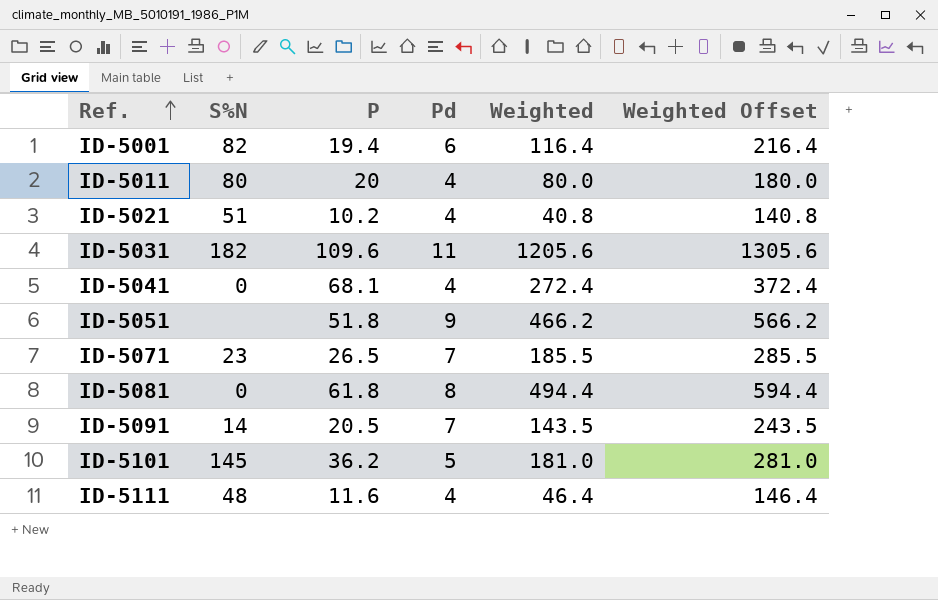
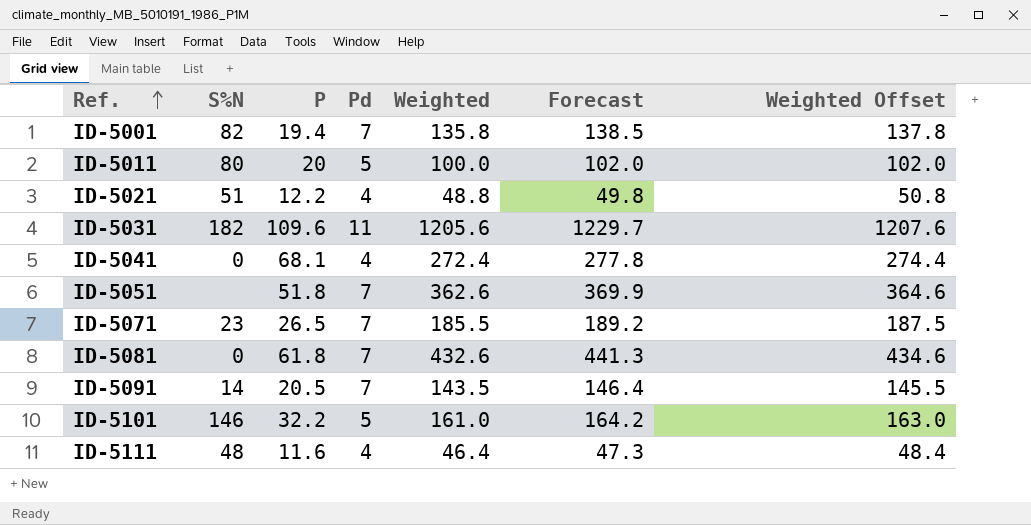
column Forecast | formula: none -> [Weighted] * 1.02
column Weighted Offset | formula: [Weighted] + 100 -> [Weighted] + 2
ID-5001 | Pd: 6 -> 7
ID-5001 | Weighted: 116.4 -> 135.8
ID-5011 | Pd: 4 -> 5
ID-5011 | Weighted: 80.0 -> 100.0
ID-5021 | P: 10.2 -> 12.2
ID-5021 | Weighted: 40.8 -> 48.8
ID-5051 | Pd: 9 -> 7
ID-5051 | Weighted: 466.2 -> 362.6
ID-5081 | Pd: 8 -> 7
ID-5081 | Weighted: 494.4 -> 432.6
ID-5101 | S%N: 145 -> 146
ID-5101 | P: 36.2 -> 32.2
ID-5101 | Weighted: 181.0 -> 161.0

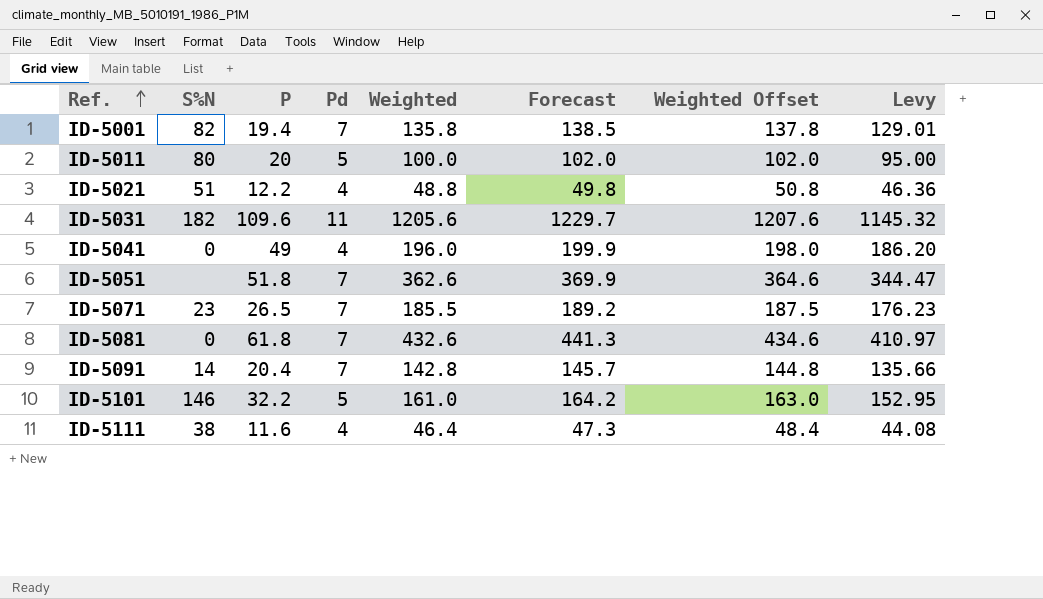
column Levy | formula: none -> [Weighted] * 0.95
ID-5041 | P: 68.1 -> 49
ID-5041 | Weighted: 272.4 -> 196.0
ID-5041 | Forecast: 277.8 -> 199.9
ID-5041 | Weighted Offset: 274.4 -> 198.0
ID-5091 | P: 20.5 -> 20.4
ID-5091 | Weighted: 143.5 -> 142.8
ID-5091 | Forecast: 146.4 -> 145.7
ID-5091 | Weighted Offset: 145.5 -> 144.8
ID-5111 | S%N: 48 -> 38

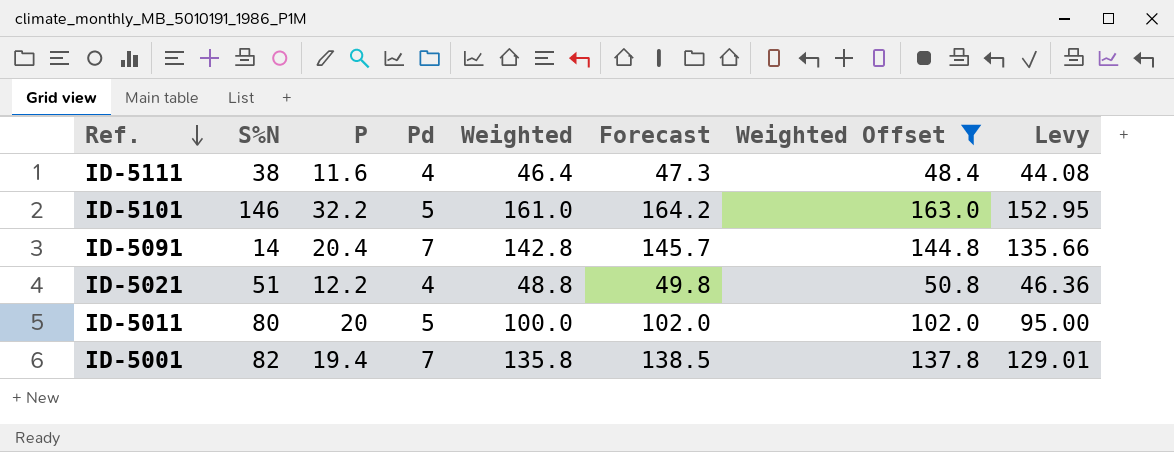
filter: none -> Weighted Offset <= 163.0
row order: Ref. ascending -> Ref. descending

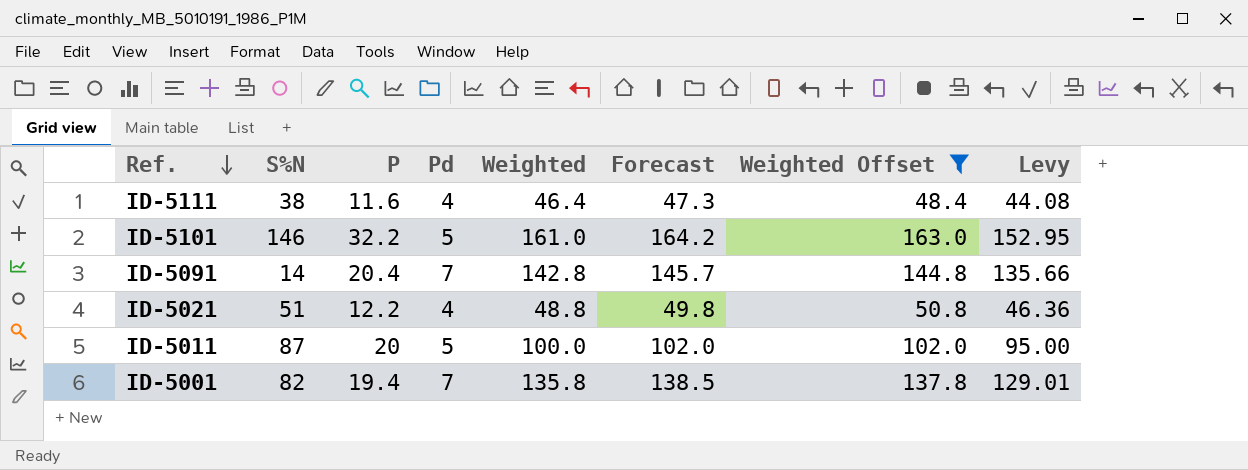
ID-5011 | S%N: 80 -> 87

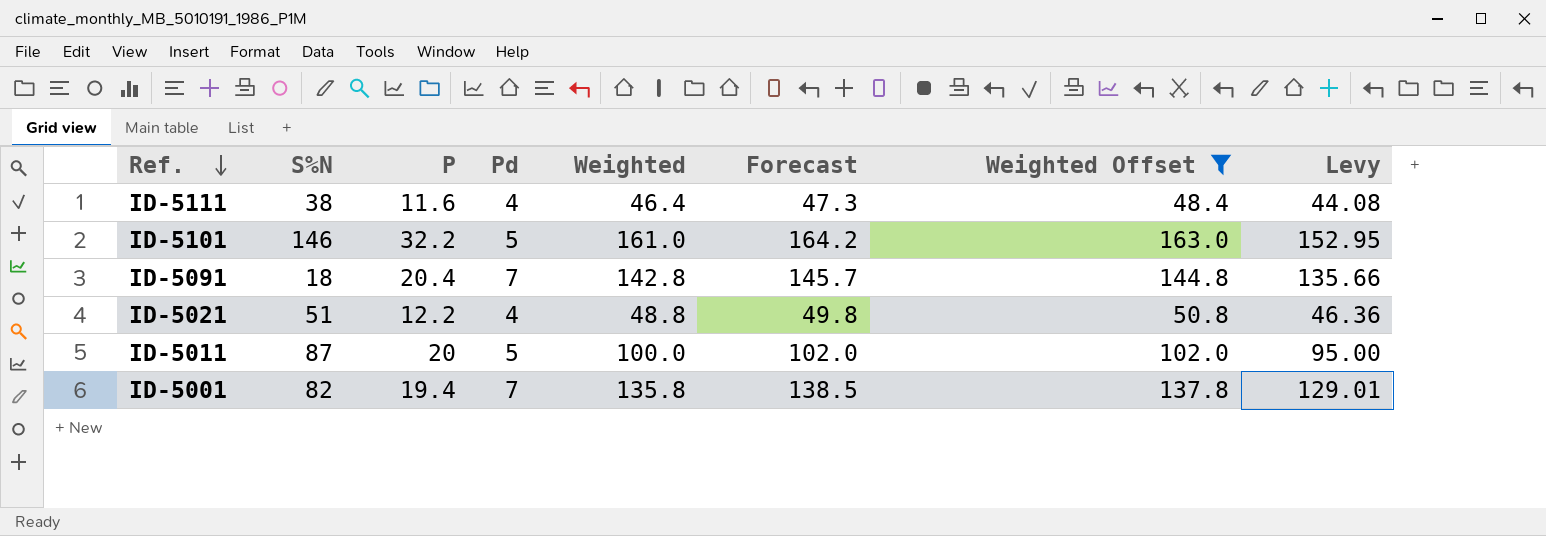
ID-5091 | S%N: 14 -> 18

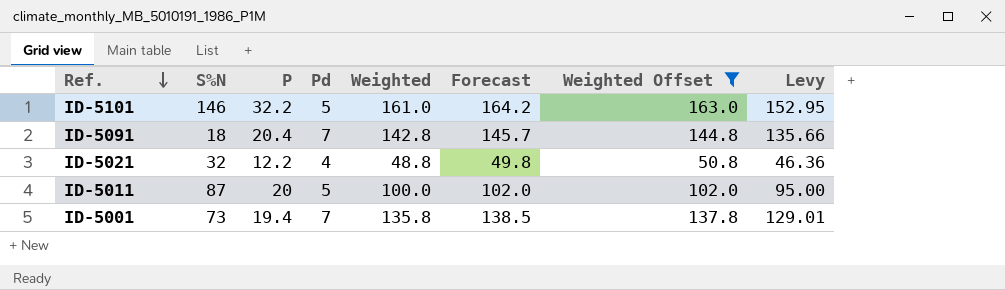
row ID-5111: 38 | 11.6 | 4 | 46.4 | 47.3 | 48.4 | 44.08 -> none
ID-5021 | S%N: 51 -> 32
ID-5001 | S%N: 82 -> 73

